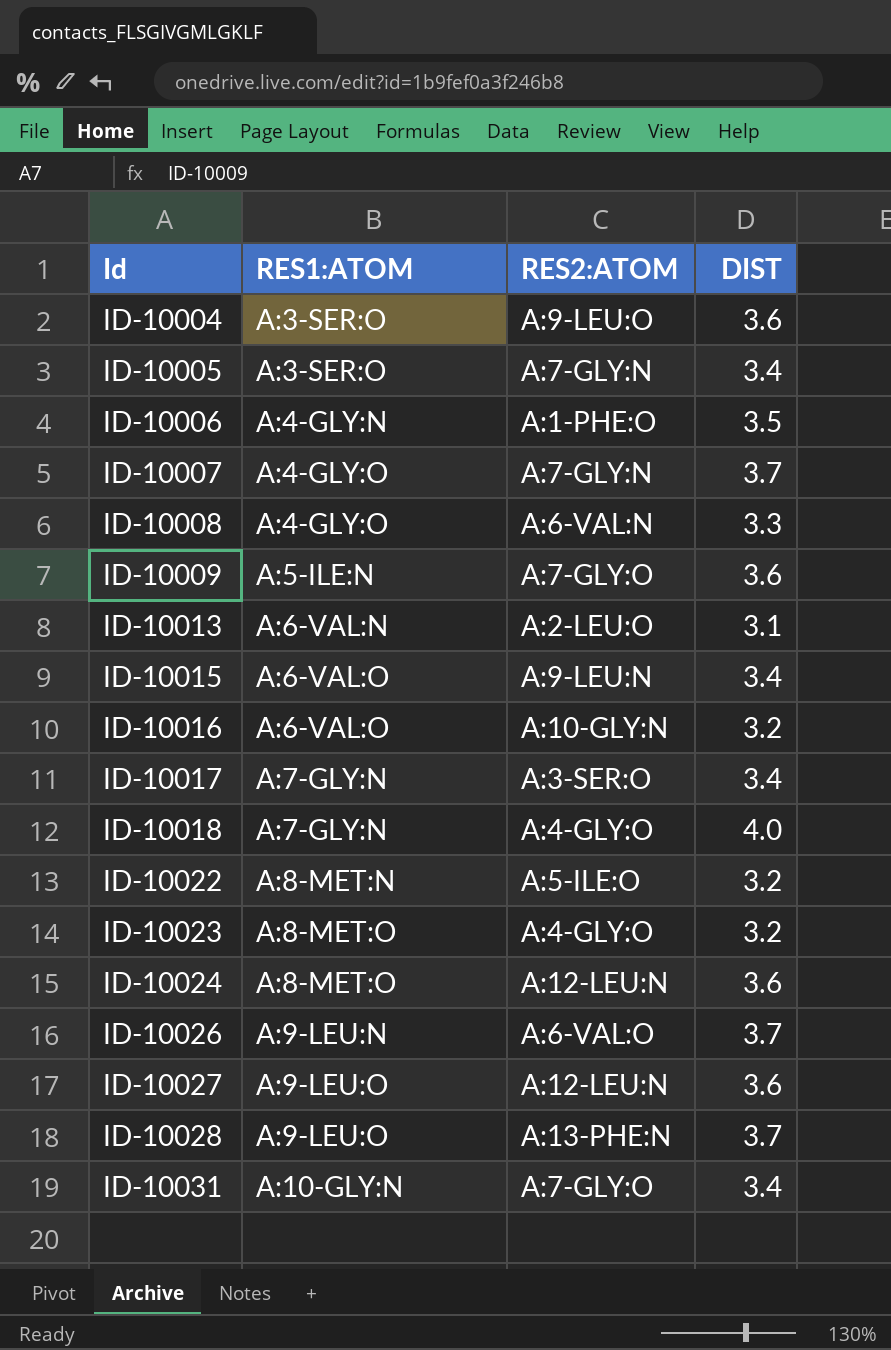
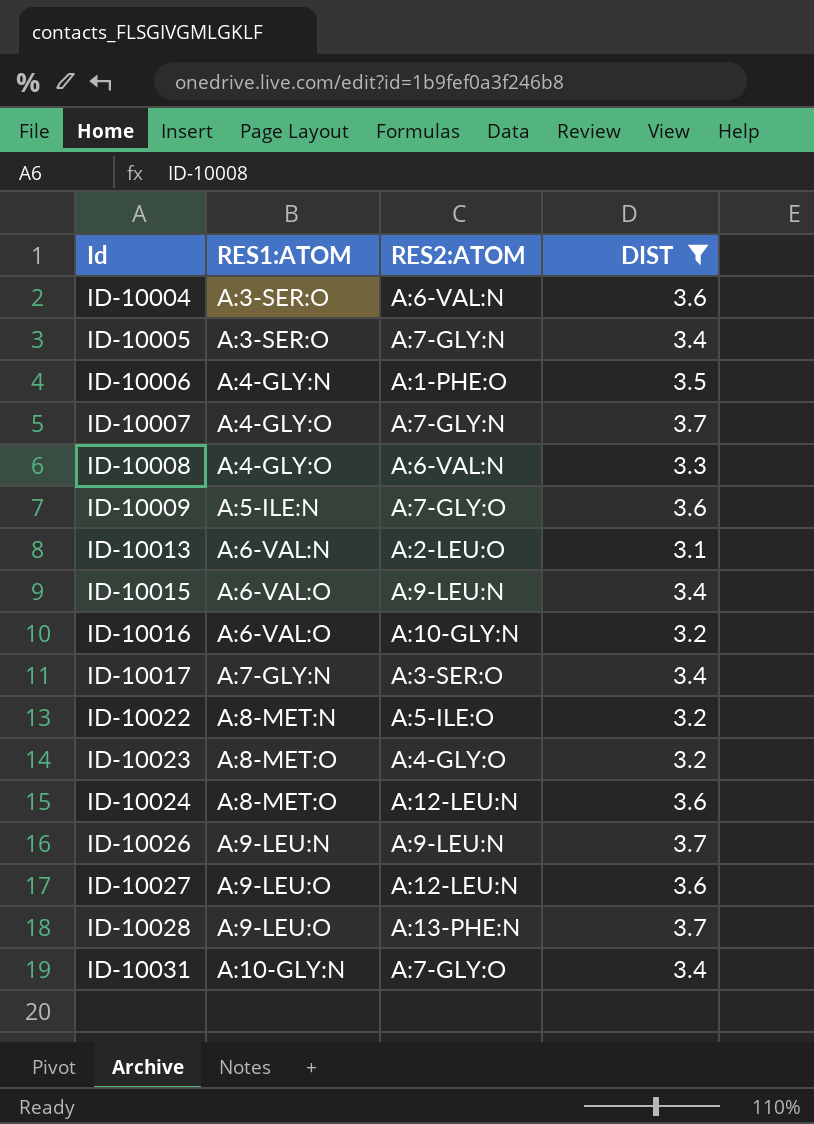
filter: none -> DIST != 4.0
ID-10004 | RES2:ATOM: A:9-LEU:O -> A:6-VAL:N
ID-10026 | RES2:ATOM: A:6-VAL:O -> A:9-LEU:N

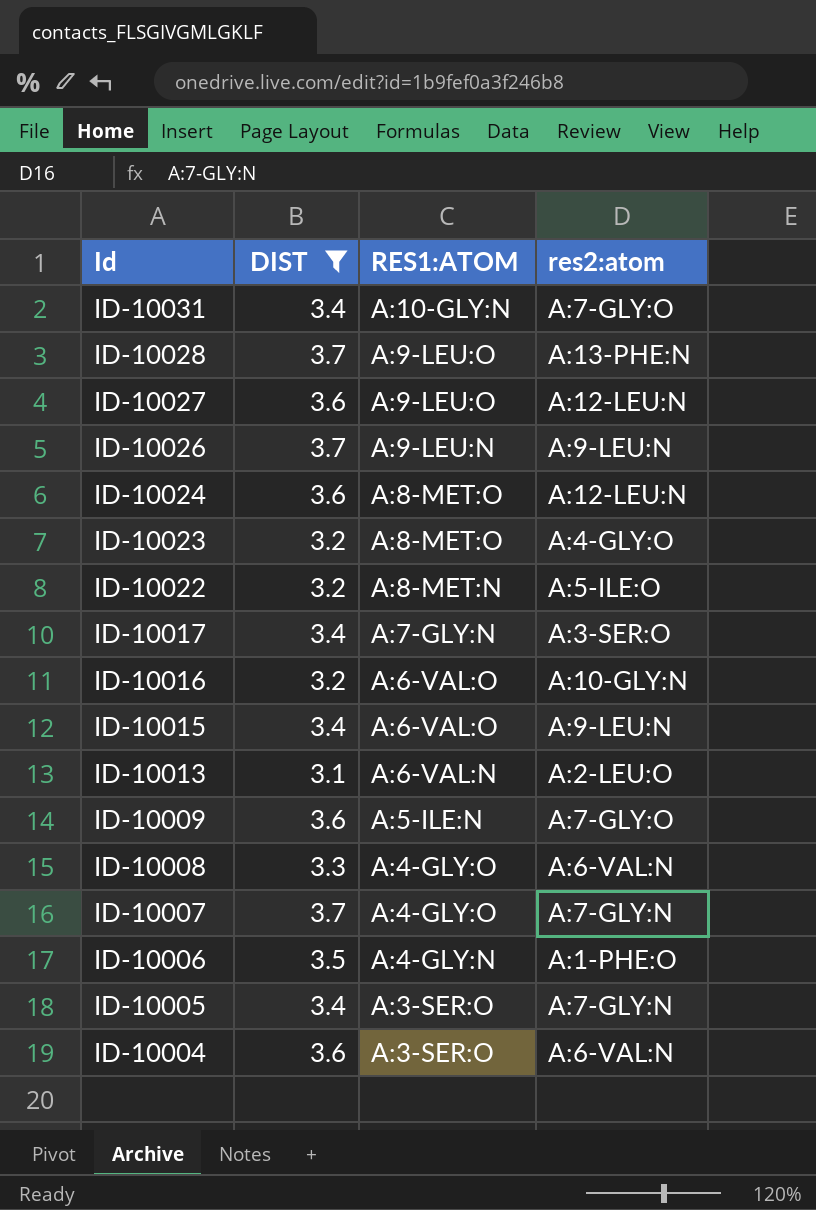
row order: Id ascending -> Id descending
column DIST | position: 4 -> 2
column name: RES2:ATOM -> res2:atom

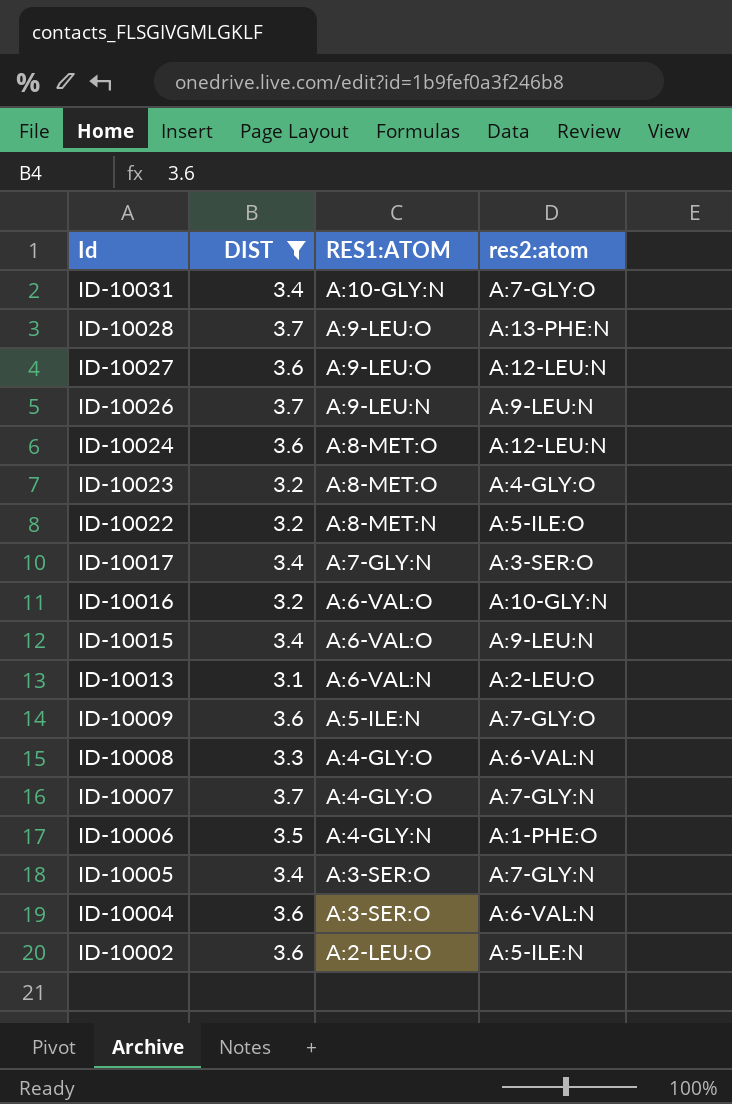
row ID-10002: none -> 3.6 | A:2-LEU:O | A:5-ILE:N

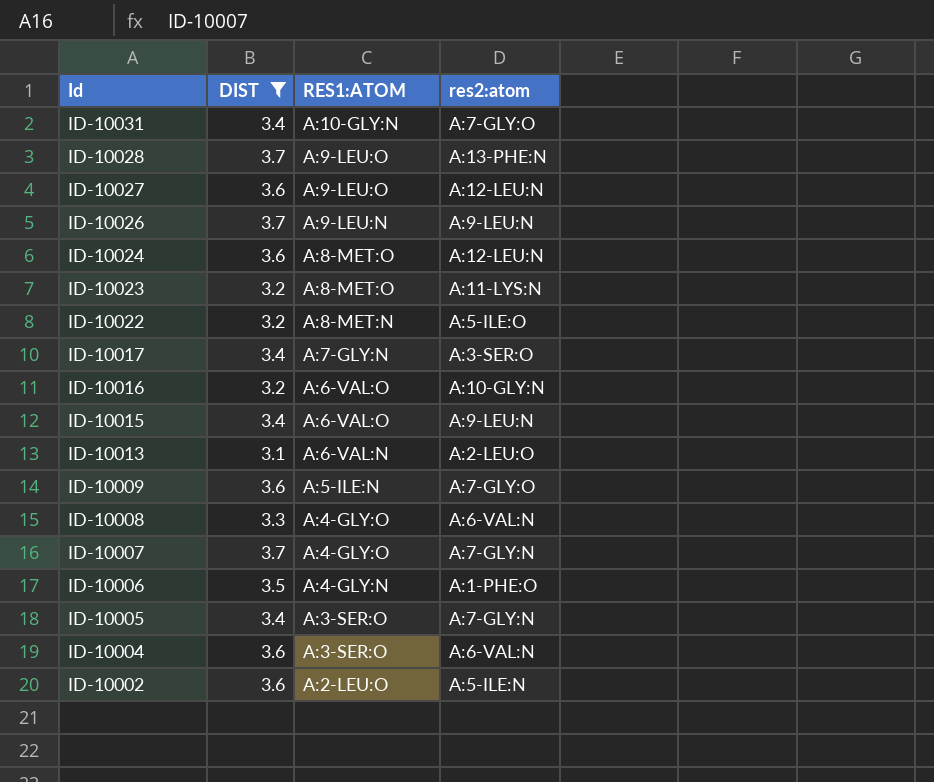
ID-10023 | res2:atom: A:4-GLY:O -> A:11-LYS:N

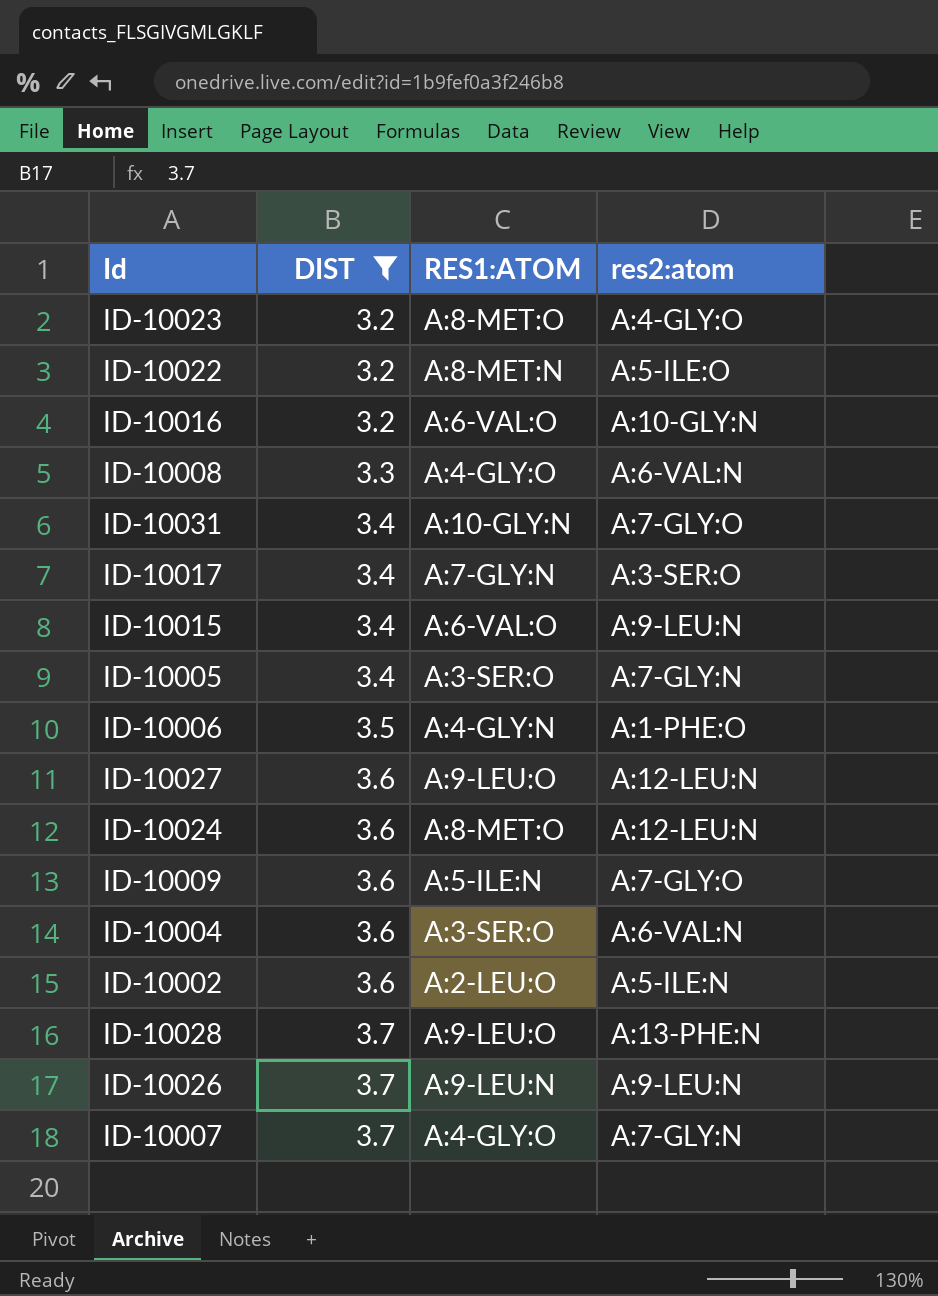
row order: Id descending -> DIST ascending
row ID-10013: 3.1 | A:6-VAL:N | A:2-LEU:O -> none
ID-10023 | res2:atom: A:11-LYS:N -> A:4-GLY:O

